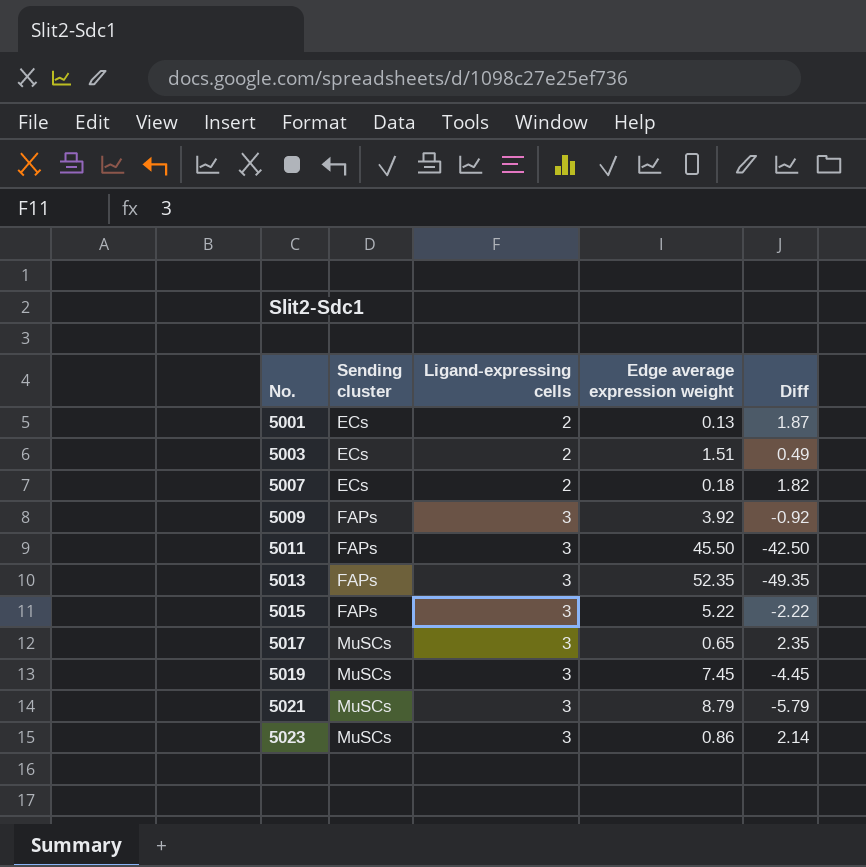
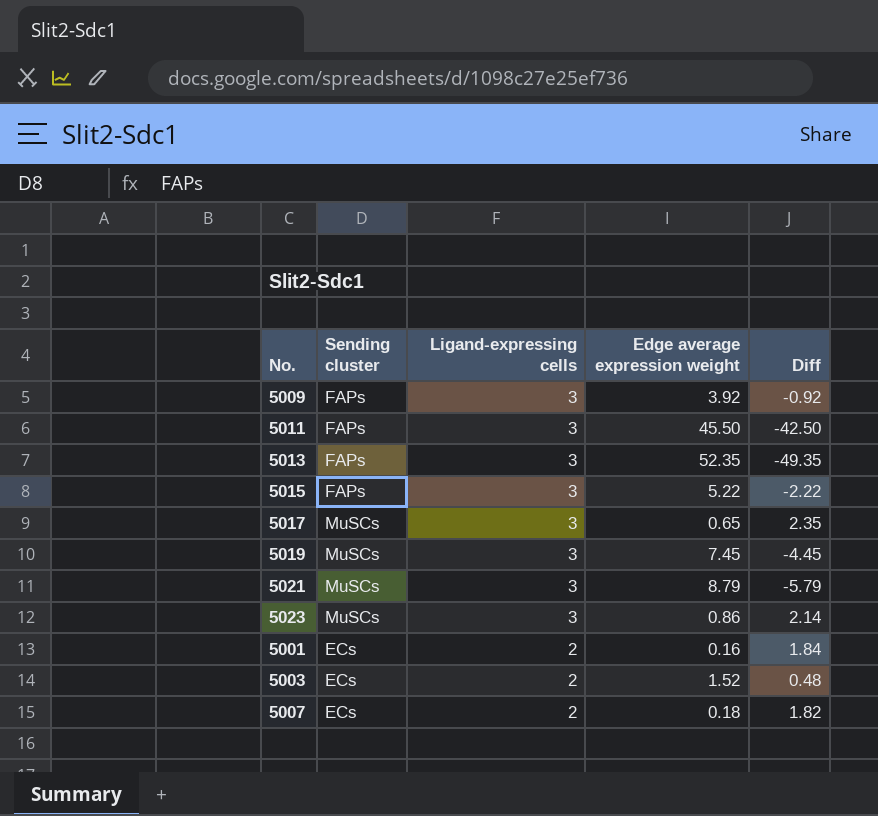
row order: No. ascending -> Ligand-expressing cells descending
5001 | Edge average expression weight: 0.13 -> 0.16
5001 | Diff: 1.87 -> 1.84
5003 | Edge average expression weight: 1.51 -> 1.52
5003 | Diff: 0.49 -> 0.48

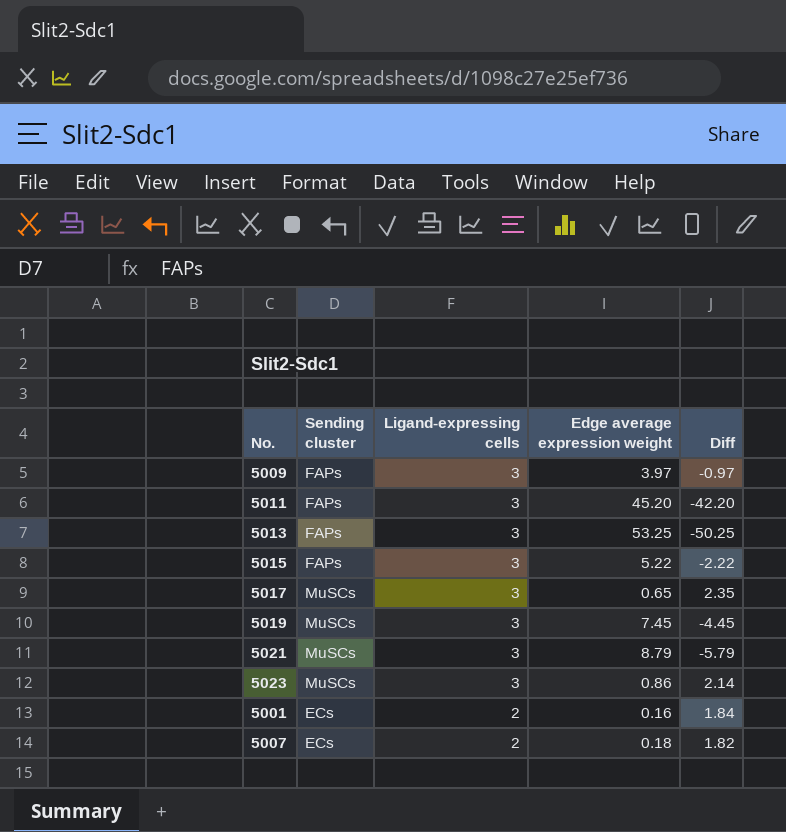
row 5003: ECs | 2 | 1.52 | 0.48 -> none
5009 | Edge average expression weight: 3.92 -> 3.97
5009 | Diff: -0.92 -> -0.97
5011 | Edge average expression weight: 45.50 -> 45.20
5011 | Diff: -42.50 -> -42.20
5013 | Edge average expression weight: 52.35 -> 53.25
5013 | Diff: -49.35 -> -50.25

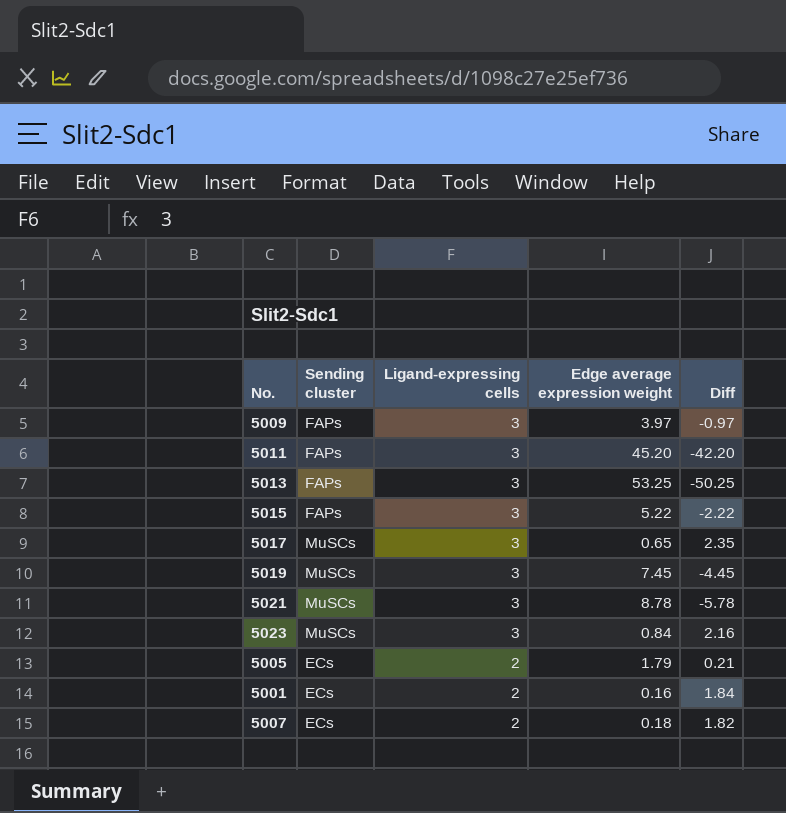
5021 | Edge average expression weight: 8.79 -> 8.78
5021 | Diff: -5.79 -> -5.78
5023 | Edge average expression weight: 0.86 -> 0.84
5023 | Diff: 2.14 -> 2.16
row 5005: none -> ECs | 2 | 1.79 | 0.21

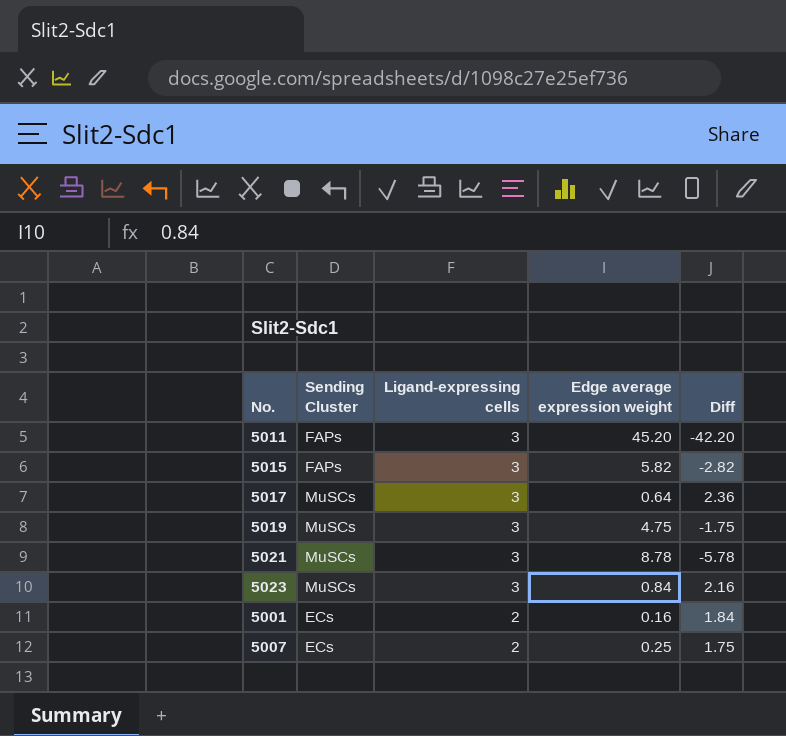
column name: Sending cluster -> Sending Cluster
row 5009: FAPs | 3 | 3.97 | -0.97 -> none
row 5013: FAPs | 3 | 53.25 | -50.25 -> none
row 5005: ECs | 2 | 1.79 | 0.21 -> none
5015 | Edge average expression weight: 5.22 -> 5.82
5015 | Diff: -2.22 -> -2.82
5017 | Edge average expression weight: 0.65 -> 0.64
5017 | Diff: 2.35 -> 2.36
5019 | Edge average expression weight: 7.45 -> 4.75
5019 | Diff: -4.45 -> -1.75
5007 | Edge average expression weight: 0.18 -> 0.25
5007 | Diff: 1.82 -> 1.75

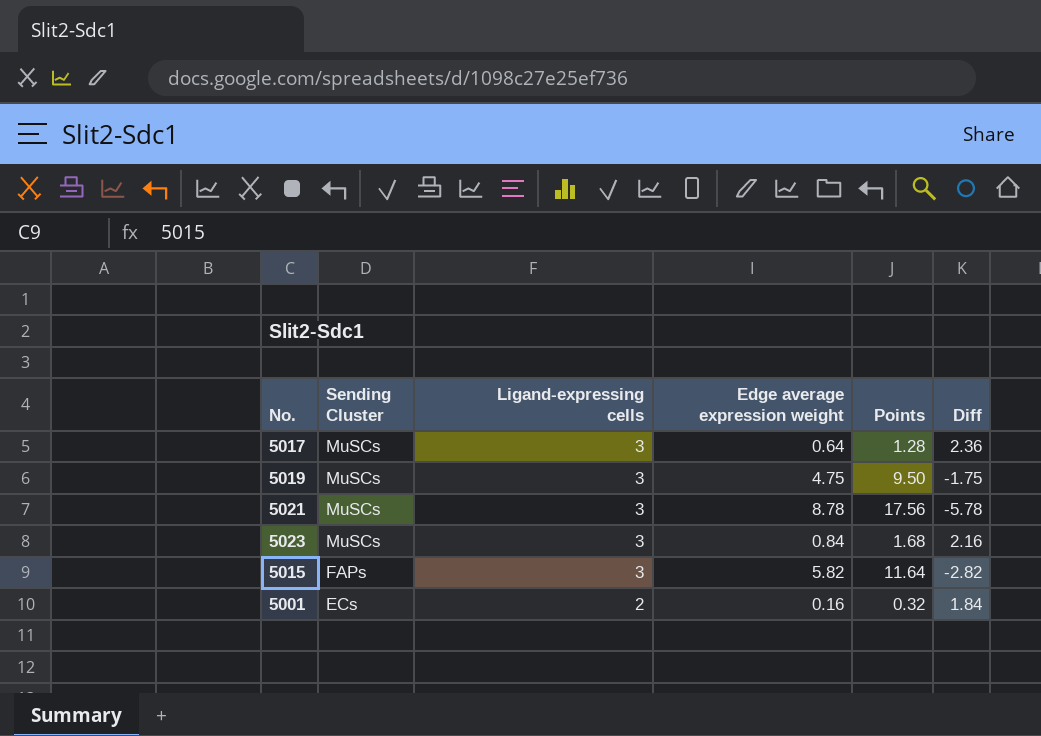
row order: Ligand-expressing cells descending -> Sending Cluster descending
column Points | formula: none -> [Edge average expression weight] * 2
row 5011: FAPs | 3 | 45.20 | -42.20 -> none
row 5007: ECs | 2 | 0.25 | 1.75 -> none

